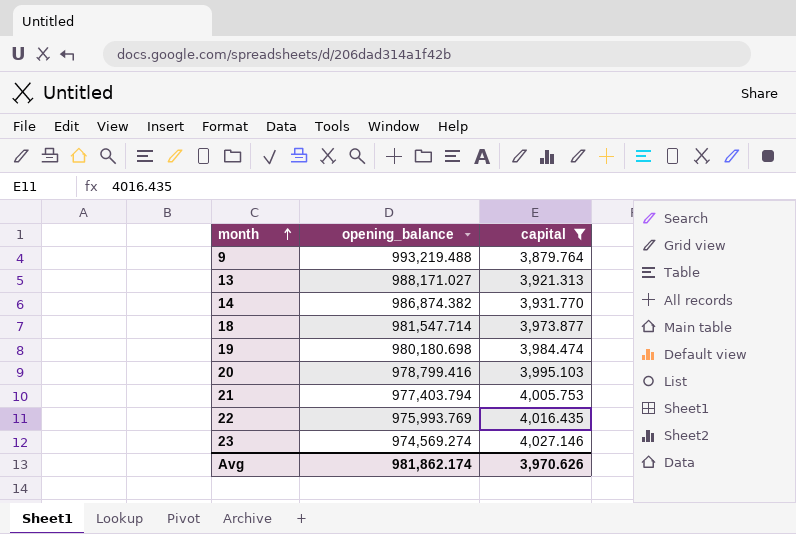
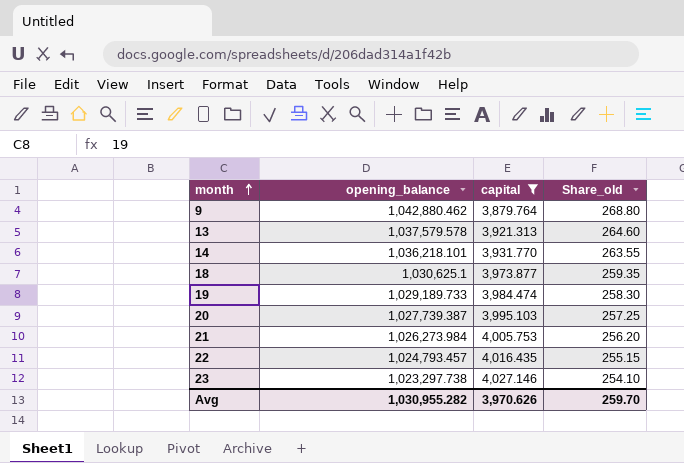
column Share_old | formula: none -> [opening_balance] / [capital]
9 | opening_balance: 993,219.488 -> 1,042,880.462
13 | opening_balance: 988,171.027 -> 1,037,579.578
14 | opening_balance: 986,874.382 -> 1,036,218.101
18 | opening_balance: 981,547.714 -> 1,030,625.1
19 | opening_balance: 980,180.698 -> 1,029,189.733
20 | opening_balance: 978,799.416 -> 1,027,739.387
21 | opening_balance: 977,403.794 -> 1,026,273.984
22 | opening_balance: 975,993.769 -> 1,024,793.457
23 | opening_balance: 974,569.274 -> 1,023,297.738
Avg | opening_balance: 981,862.174 -> 1,030,955.282

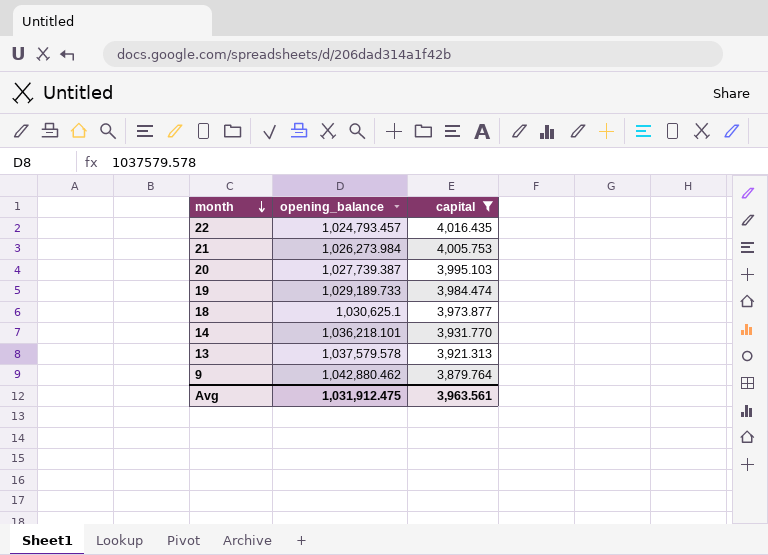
row order: month ascending -> month descending
column Share_old | formula: [opening_balance] / [capital] -> none
row 23: 1,023,297.738 | 4,027.146 | 254.10 -> none
Avg | opening_balance: 1,030,955.282 -> 1,031,912.475
Avg | capital: 3,970.626 -> 3,963.561

